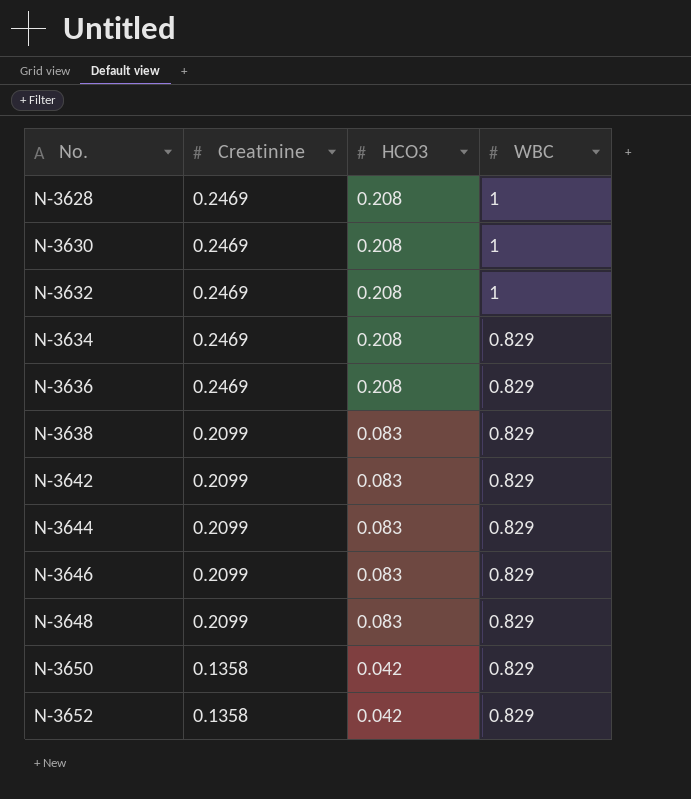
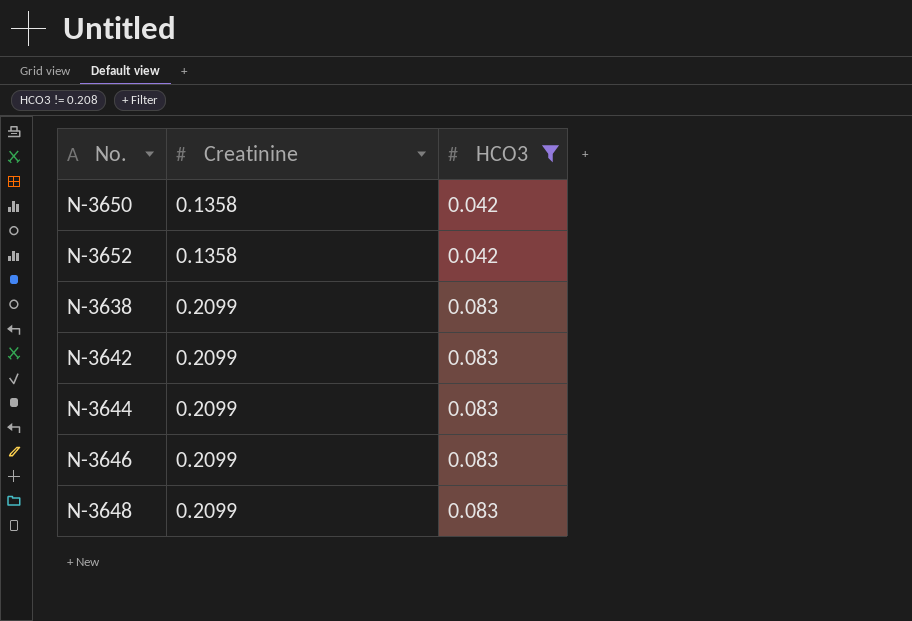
filter: none -> HCO3 != 0.208
row order: No. ascending -> Creatinine ascending
column WBC | position: 4 -> none

